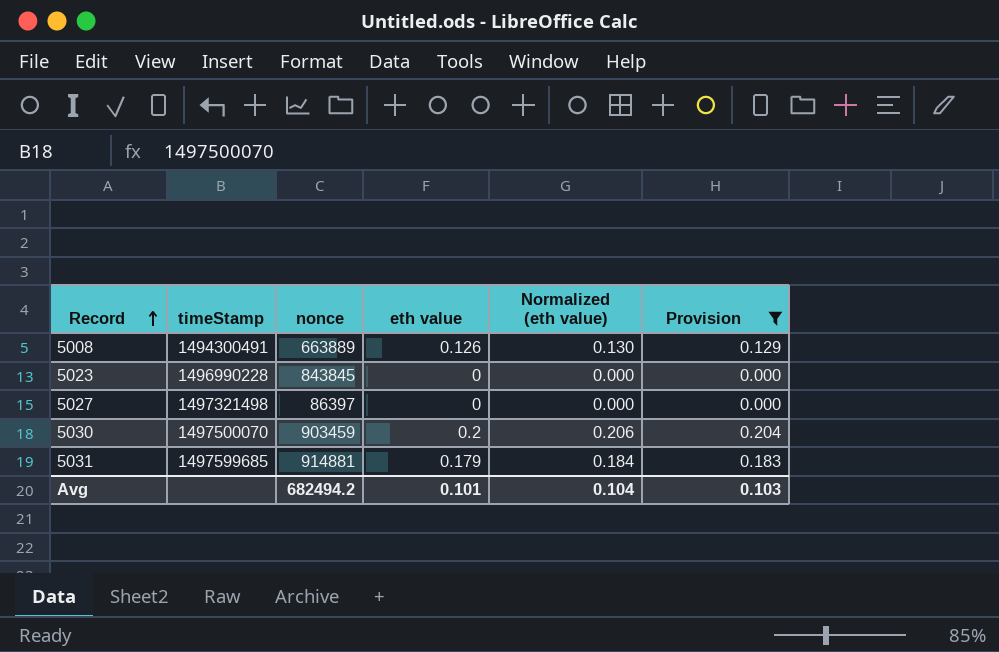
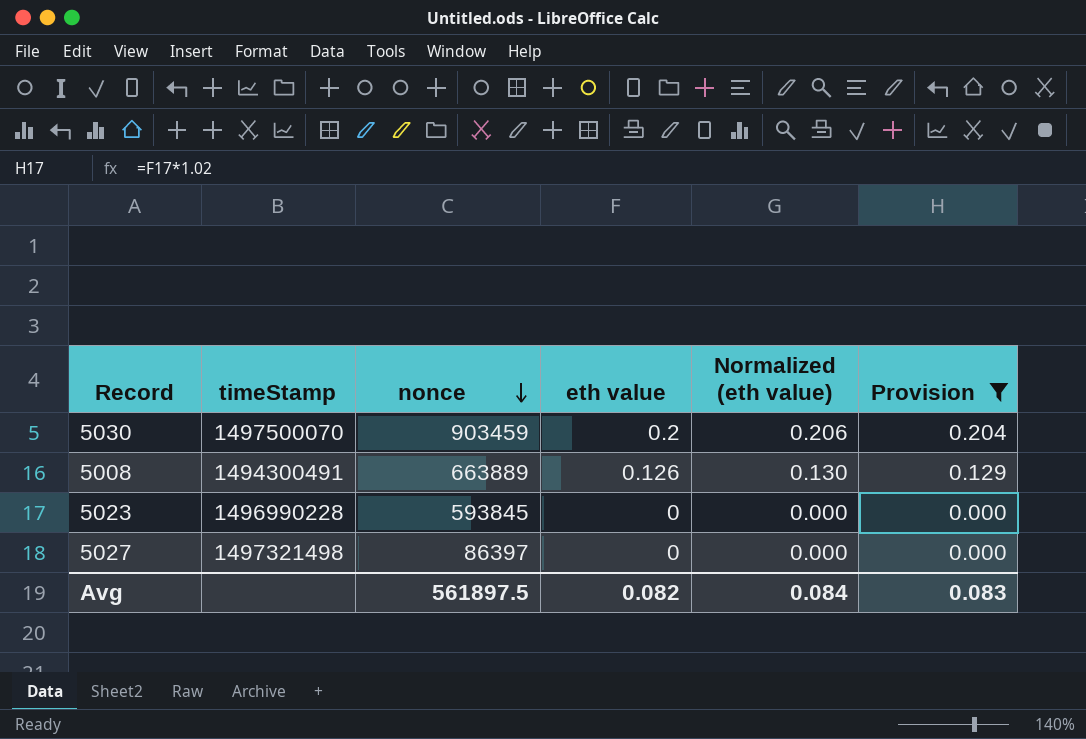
row order: Record ascending -> nonce descending
row 5031: 1497599685 | 914881 | 0.179 | 0.184 | 0.183 -> none
5023 | nonce: 843845 -> 593845
Avg | nonce: 682494.2 -> 561897.5
Avg | eth value: 0.101 -> 0.082
Avg | Normalized (eth value): 0.104 -> 0.084
Avg | Provision: 0.103 -> 0.083

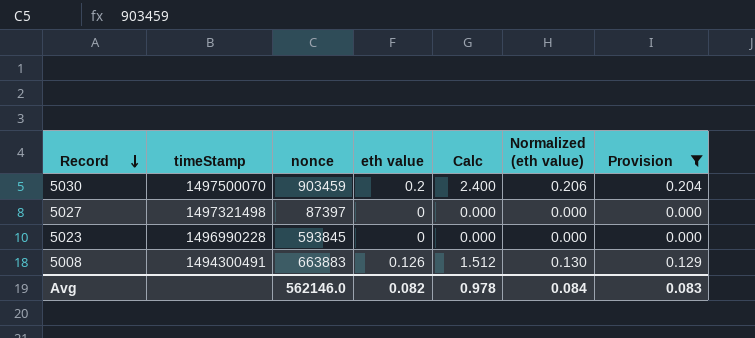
row order: nonce descending -> Record descending
column Calc | formula: none -> [eth value] * 12
5027 | nonce: 86397 -> 87397
5008 | nonce: 663889 -> 663883
Avg | nonce: 561897.5 -> 562146.0

